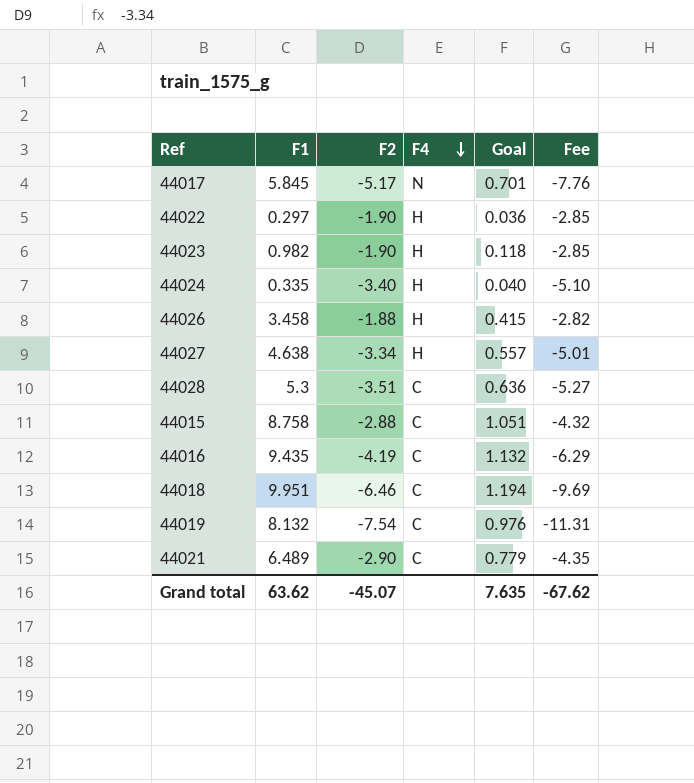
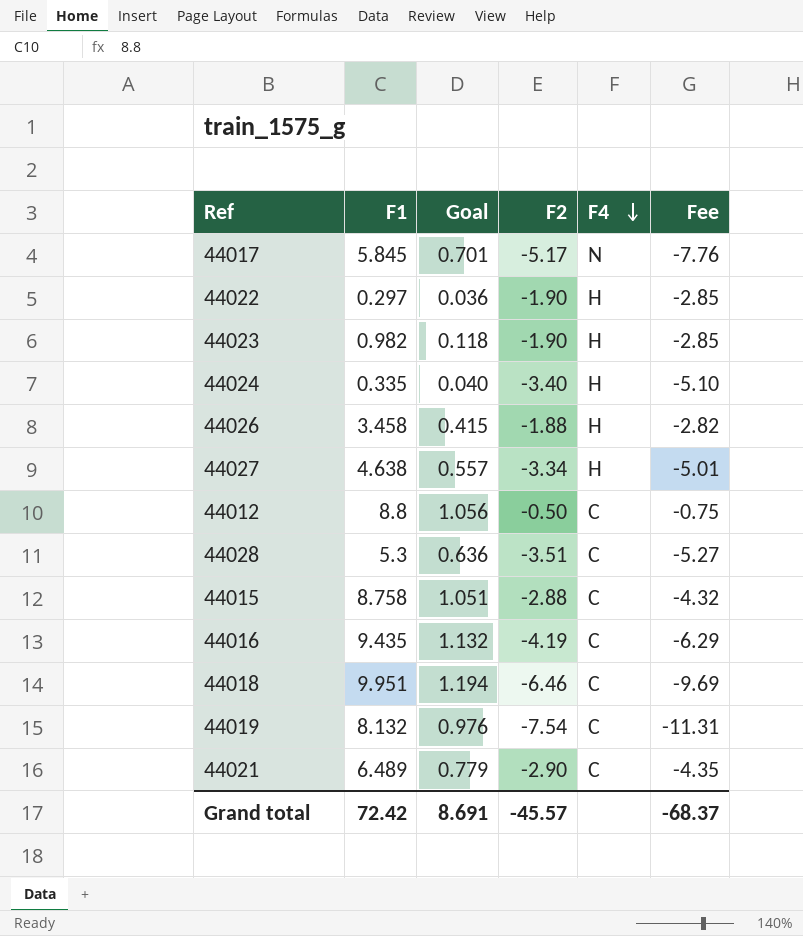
column Goal | position: 5 -> 3
row 44012: none -> 8.8 | 1.056 | -0.50 | C | -0.75
Grand total | F1: 63.62 -> 72.42
Grand total | Goal: 7.635 -> 8.691
Grand total | F2: -45.07 -> -45.57
Grand total | Fee: -67.62 -> -68.37

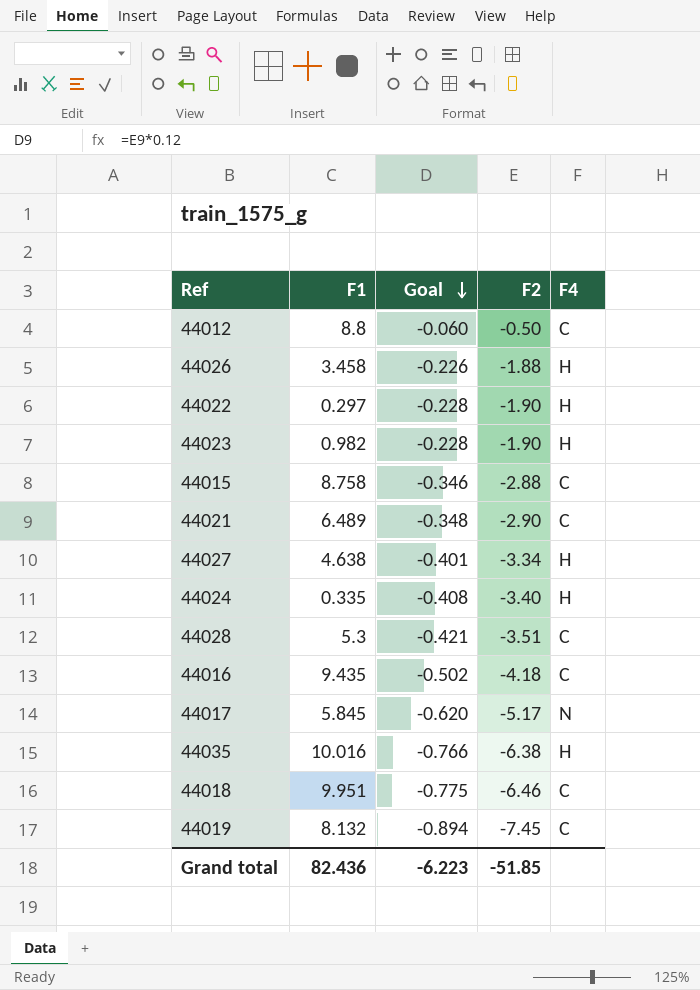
row order: F4 descending -> Goal descending
column Fee | formula: [F2] * 1.5 -> none
column Goal | formula: [F1] * 0.12 -> [F2] * 0.12
44016 | F2: -4.19 -> -4.18
row 44035: none -> 10.016 | -0.766 | -6.38 | H
44019 | F2: -7.54 -> -7.45
Grand total | F1: 72.42 -> 82.436
Grand total | Goal: 8.691 -> -6.223
Grand total | F2: -45.57 -> -51.85

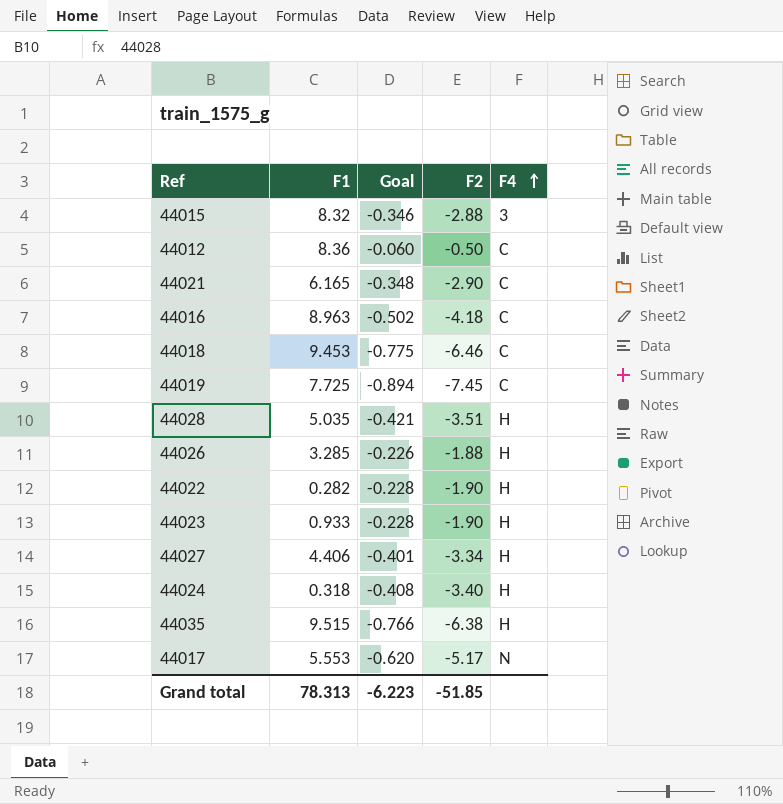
row order: Goal descending -> F4 ascending
44015 | F1: 8.758 -> 8.32
44015 | F4: C -> 3
44012 | F1: 8.8 -> 8.36
44021 | F1: 6.489 -> 6.165
44016 | F1: 9.435 -> 8.963
44018 | F1: 9.951 -> 9.453
44019 | F1: 8.132 -> 7.725
44028 | F1: 5.3 -> 5.035
44028 | F4: C -> H
44026 | F1: 3.458 -> 3.285
44022 | F1: 0.297 -> 0.282
44023 | F1: 0.982 -> 0.933
44027 | F1: 4.638 -> 4.406
44024 | F1: 0.335 -> 0.318
44035 | F1: 10.016 -> 9.515
44017 | F1: 5.845 -> 5.553
Grand total | F1: 82.436 -> 78.313

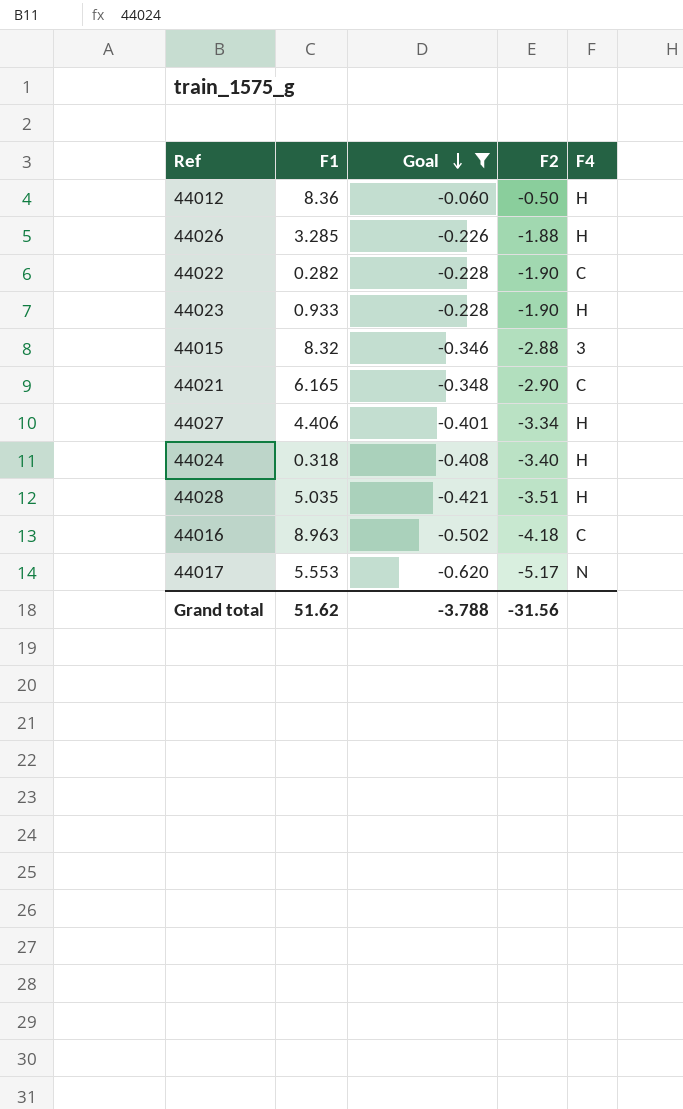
filter: none -> Goal >= -0.620
row order: F4 ascending -> Goal descending
44012 | F4: C -> H
44022 | F4: H -> C
Grand total | F1: 78.313 -> 51.62
Grand total | Goal: -6.223 -> -3.788
Grand total | F2: -51.85 -> -31.56

